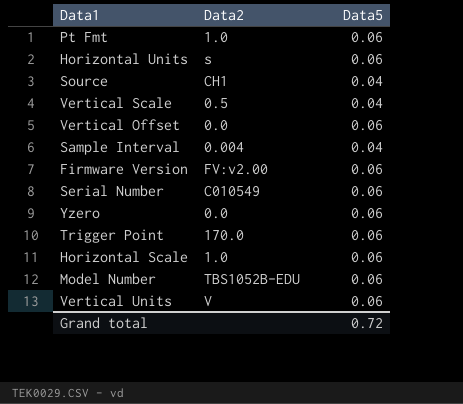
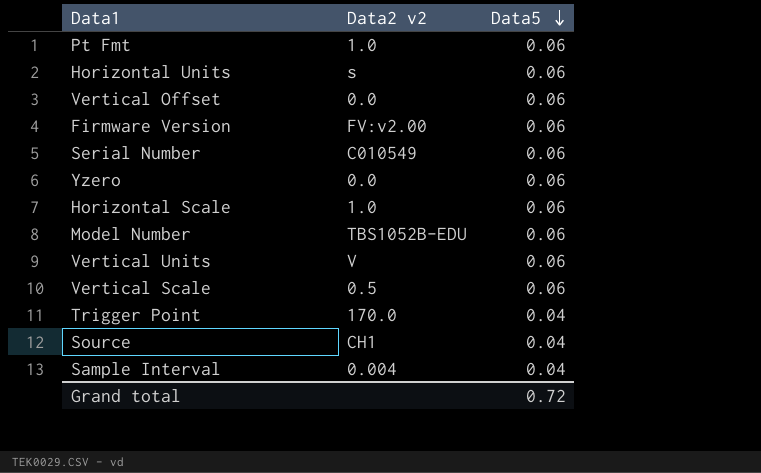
row order: none -> Data5 descending
column name: Data2 -> Data2 v2
Vertical Scale | Data5: 0.04 -> 0.06
Trigger Point | Data5: 0.06 -> 0.04

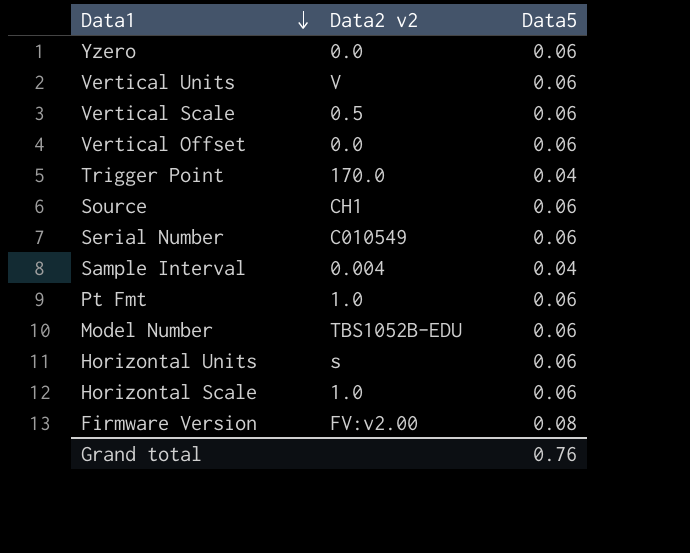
row order: Data5 descending -> Data1 descending
Source | Data5: 0.04 -> 0.06
Firmware Version | Data5: 0.06 -> 0.08
Grand total | Data5: 0.72 -> 0.76

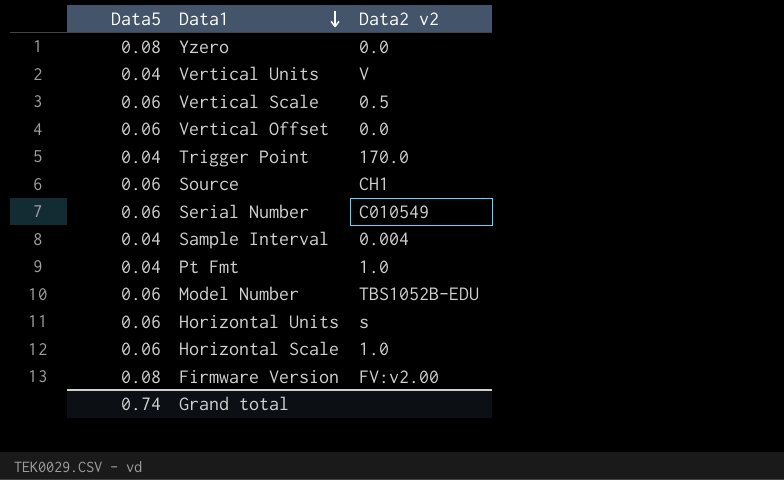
column Data5 | position: 3 -> 1
Yzero | Data5: 0.06 -> 0.08
Vertical Units | Data5: 0.06 -> 0.04
Pt Fmt | Data5: 0.06 -> 0.04
Grand total | Data5: 0.76 -> 0.74

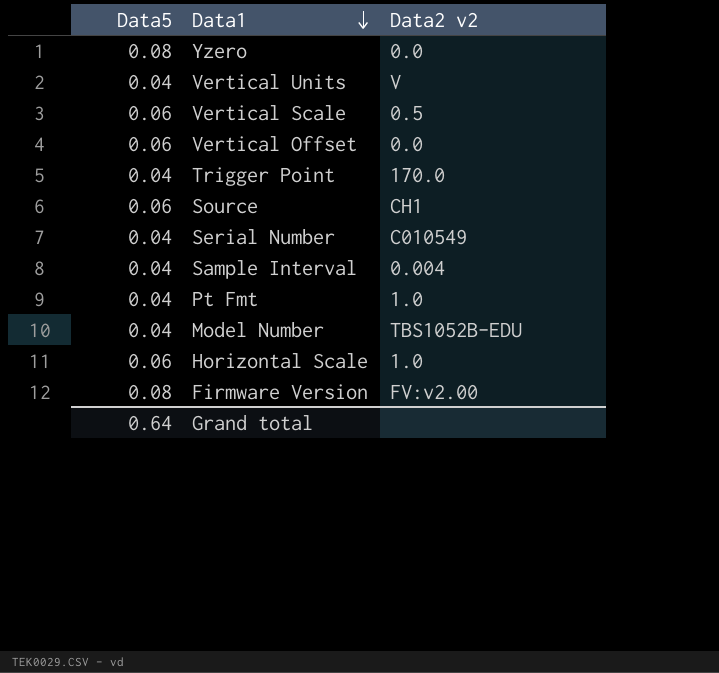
row Horizontal Units: 0.06 | s -> none
Serial Number | Data5: 0.06 -> 0.04
Model Number | Data5: 0.06 -> 0.04
Grand total | Data5: 0.74 -> 0.64

